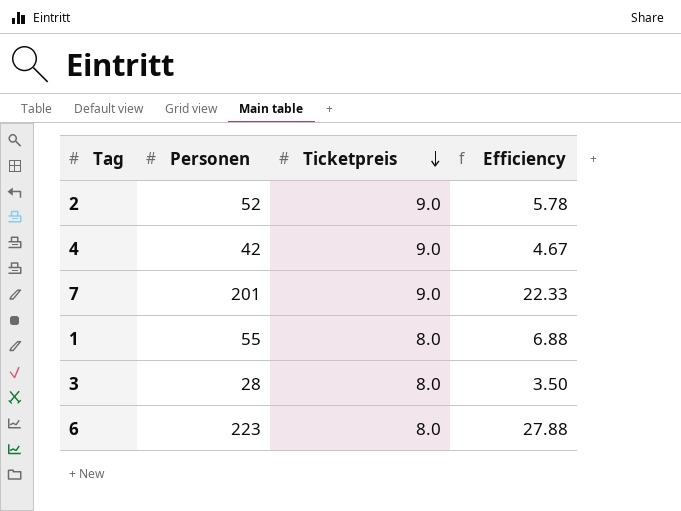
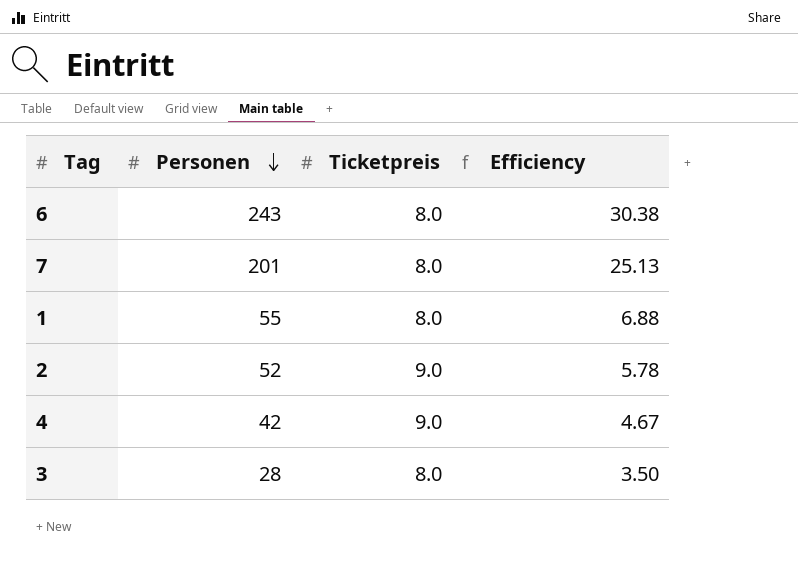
row order: Ticketpreis descending -> Personen descending
6 | Personen: 223 -> 243
6 | Efficiency: 27.88 -> 30.38
7 | Ticketpreis: 9.0 -> 8.0
7 | Efficiency: 22.33 -> 25.13

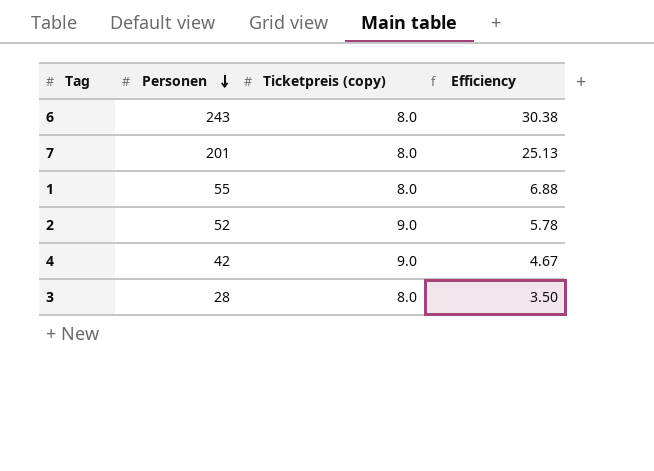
column name: Ticketpreis -> Ticketpreis (copy)

